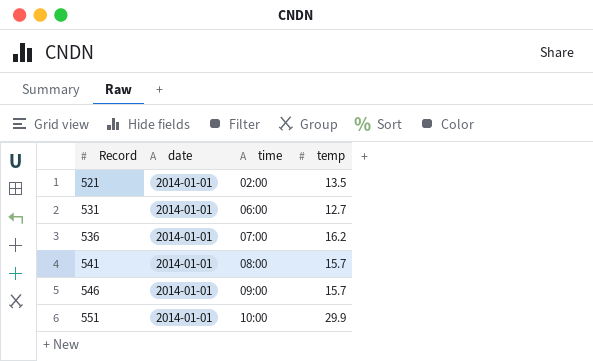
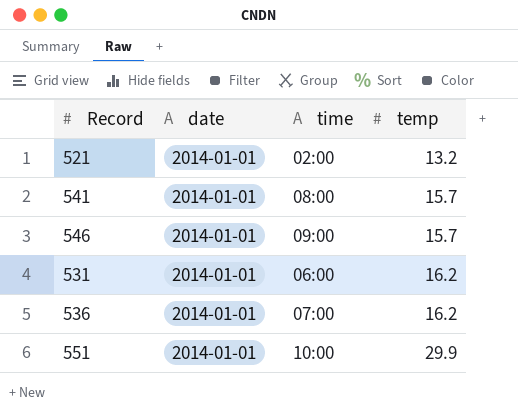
row order: Record ascending -> temp ascending
521 | temp: 13.5 -> 13.2
531 | temp: 12.7 -> 16.2

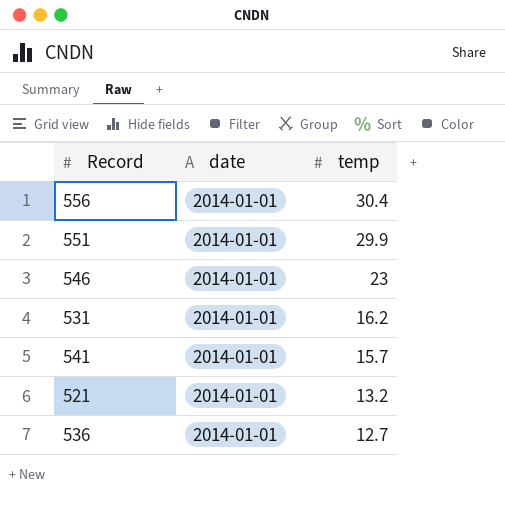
row order: temp ascending -> temp descending
column time | position: 3 -> none
row 556: none -> 2014-01-01 | 30.4
546 | temp: 15.7 -> 23
536 | temp: 16.2 -> 12.7

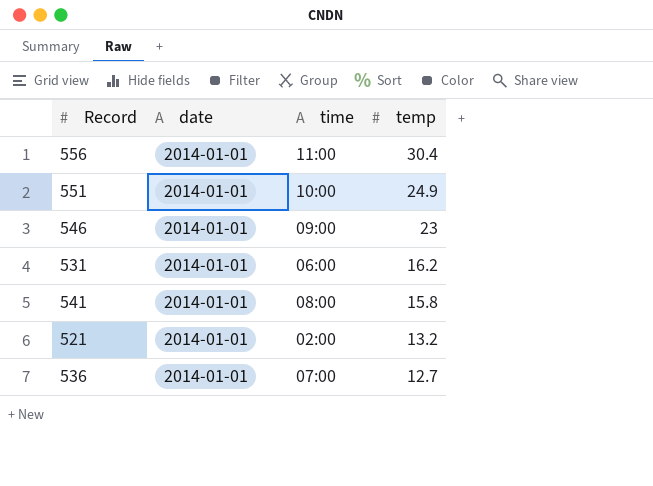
column time | position: none -> 3
551 | temp: 29.9 -> 24.9
541 | temp: 15.7 -> 15.8

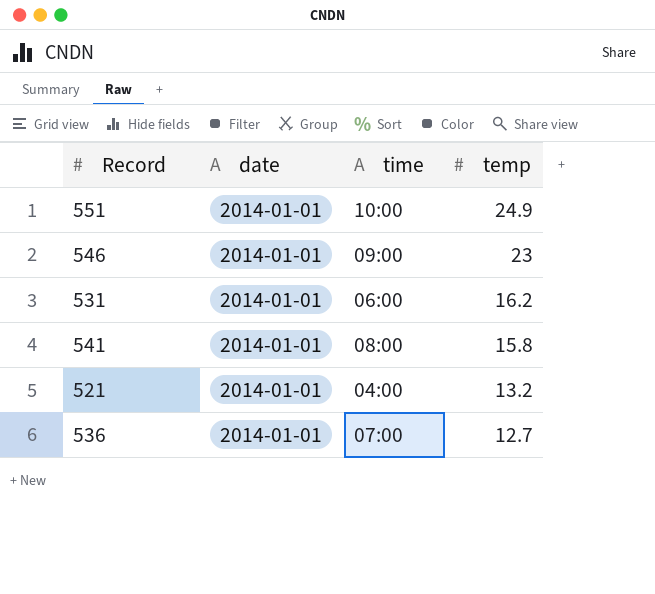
row 556: 2014-01-01 | 11:00 | 30.4 -> none
521 | time: 02:00 -> 04:00

